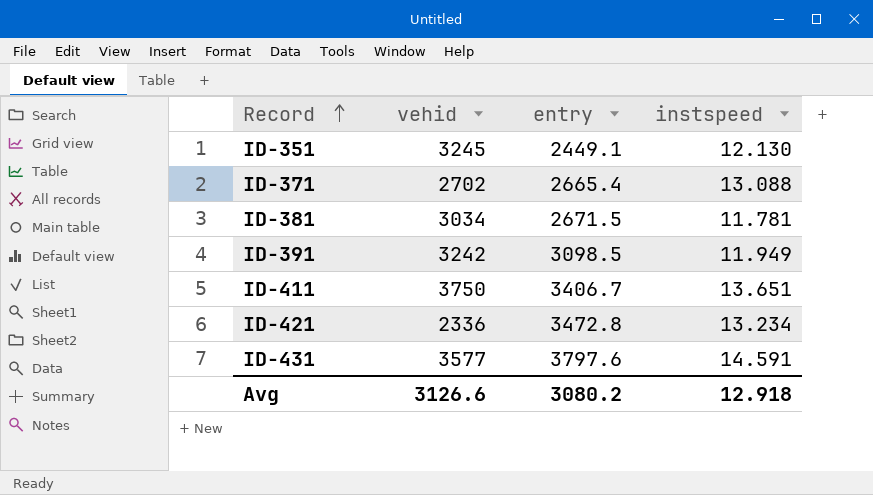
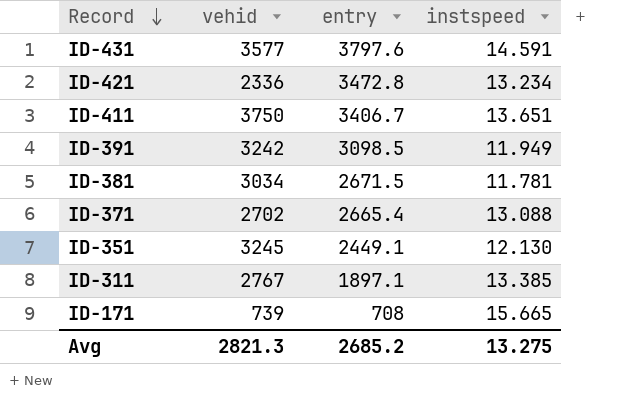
row order: Record ascending -> Record descending
row ID-311: none -> 2767 | 1897.1 | 13.385
row ID-171: none -> 739 | 708 | 15.665
Avg | vehid: 3126.6 -> 2821.3
Avg | entry: 3080.2 -> 2685.2
Avg | instspeed: 12.918 -> 13.275

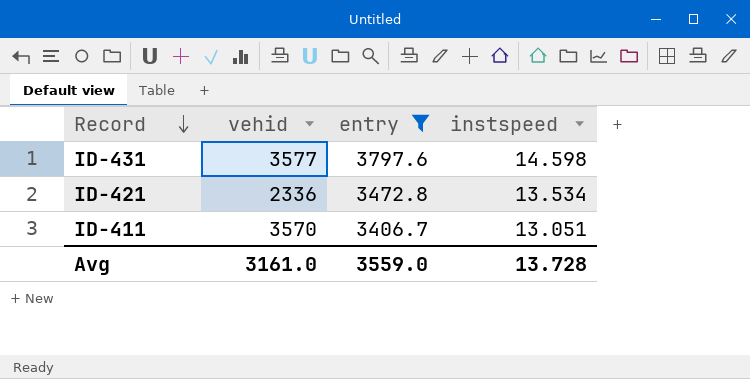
filter: none -> entry >= 3406.7
ID-431 | instspeed: 14.591 -> 14.598
ID-421 | instspeed: 13.234 -> 13.534
ID-411 | vehid: 3750 -> 3570
ID-411 | instspeed: 13.651 -> 13.051
Avg | vehid: 2821.3 -> 3161.0
Avg | entry: 2685.2 -> 3559.0
Avg | instspeed: 13.275 -> 13.728

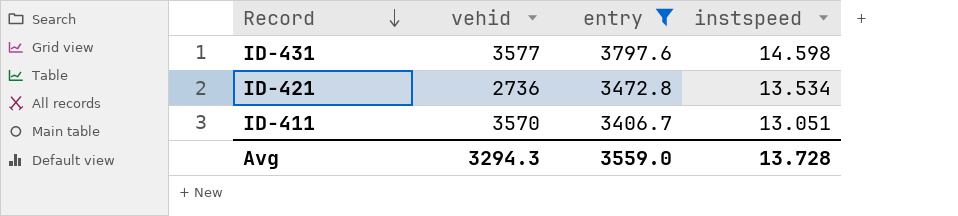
ID-421 | vehid: 2336 -> 2736
Avg | vehid: 3161.0 -> 3294.3

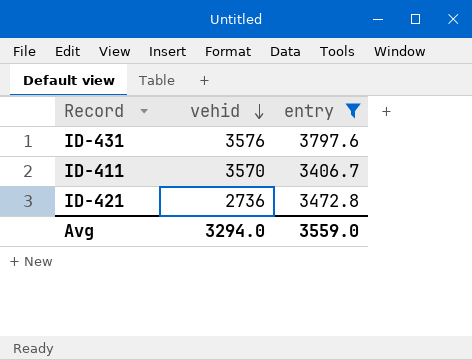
row order: Record descending -> vehid descending
column instspeed | position: 4 -> none
ID-431 | vehid: 3577 -> 3576
Avg | vehid: 3294.3 -> 3294.0

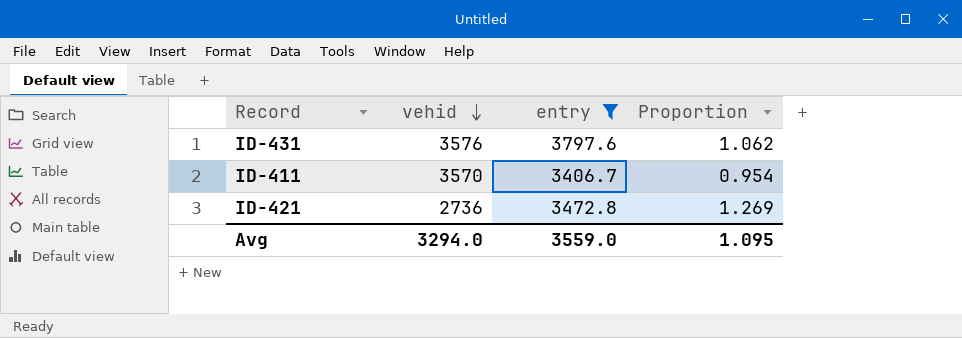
column Proportion | formula: none -> [entry] / [vehid]

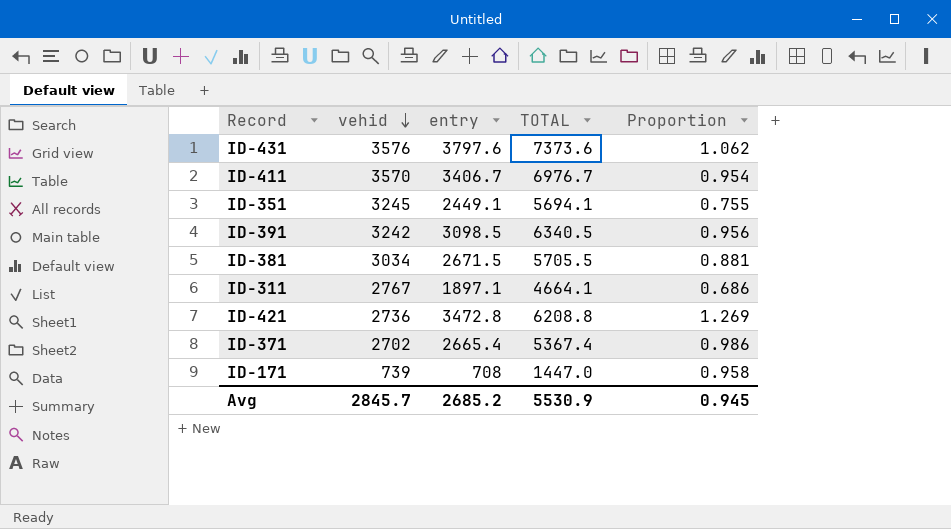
filter: entry >= 3406.7 -> none
column TOTAL | formula: none -> [vehid] + [entry]
Avg | vehid: 3294.0 -> 2845.7
Avg | entry: 3559.0 -> 2685.2
Avg | Proportion: 1.095 -> 0.945

